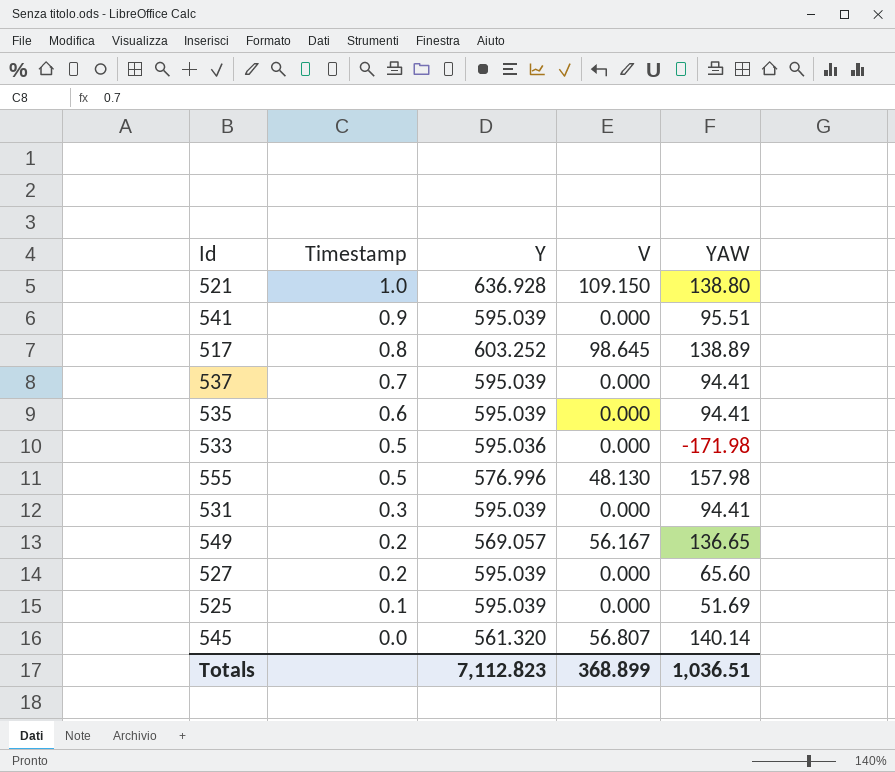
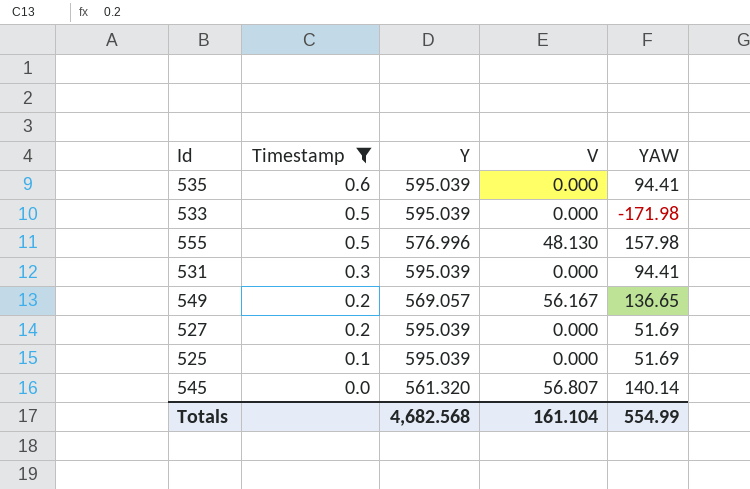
filter: none -> Timestamp <= 0.6
533 | Y: 595.036 -> 595.039
527 | YAW: 65.60 -> 51.69
Totals | Y: 7,112.823 -> 4,682.568
Totals | V: 368.899 -> 161.104
Totals | YAW: 1,036.51 -> 554.99

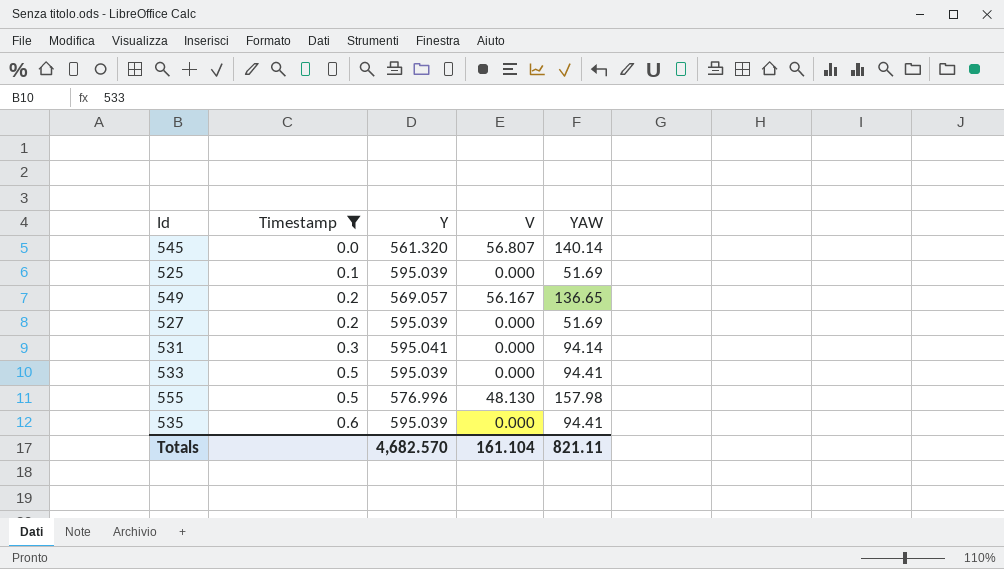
row order: Timestamp descending -> Timestamp ascending
531 | Y: 595.039 -> 595.041
531 | YAW: 94.41 -> 94.14
533 | YAW: -171.98 -> 94.41
Totals | Y: 4,682.568 -> 4,682.570
Totals | YAW: 554.99 -> 821.11

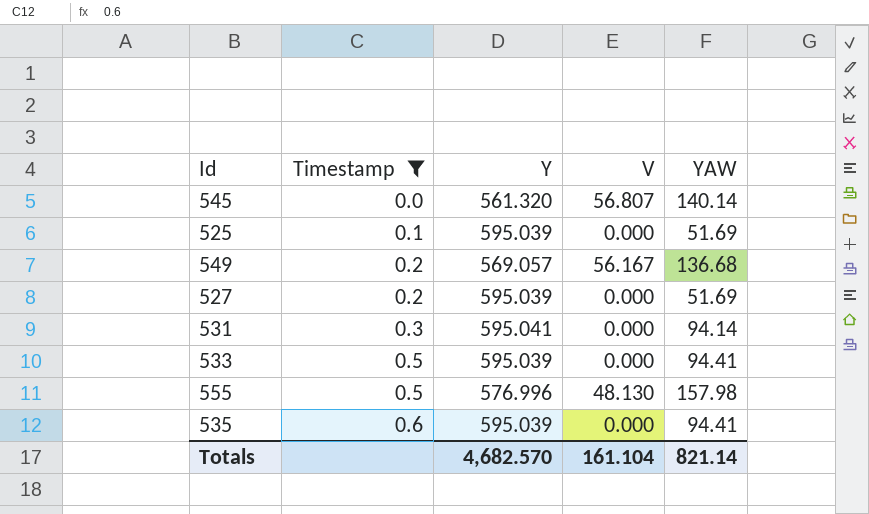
549 | YAW: 136.65 -> 136.68
Totals | YAW: 821.11 -> 821.14

